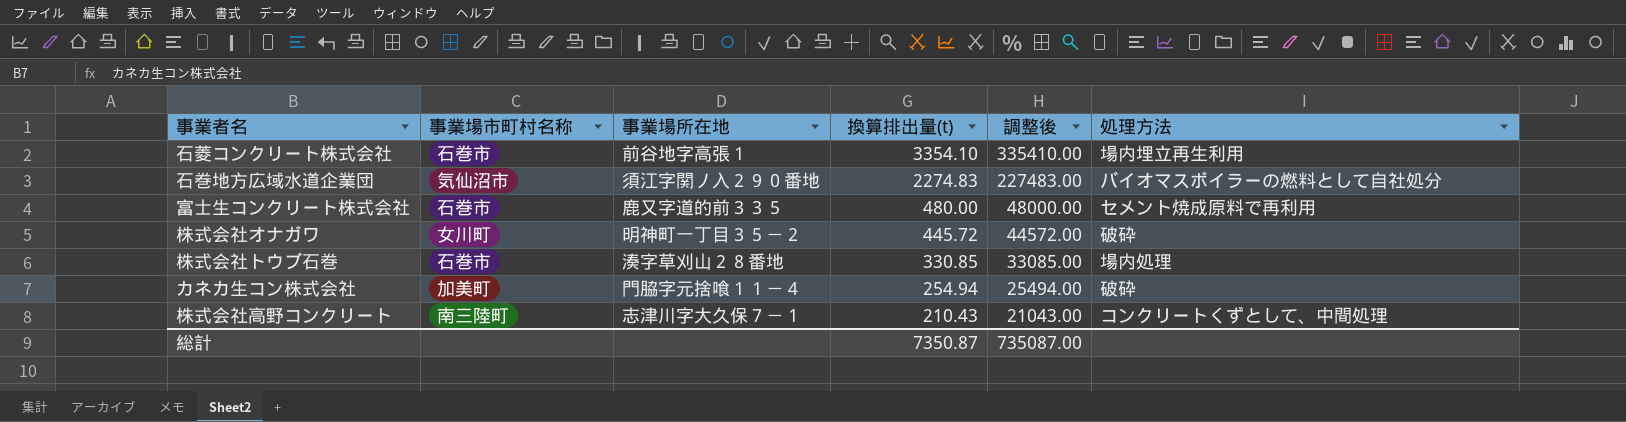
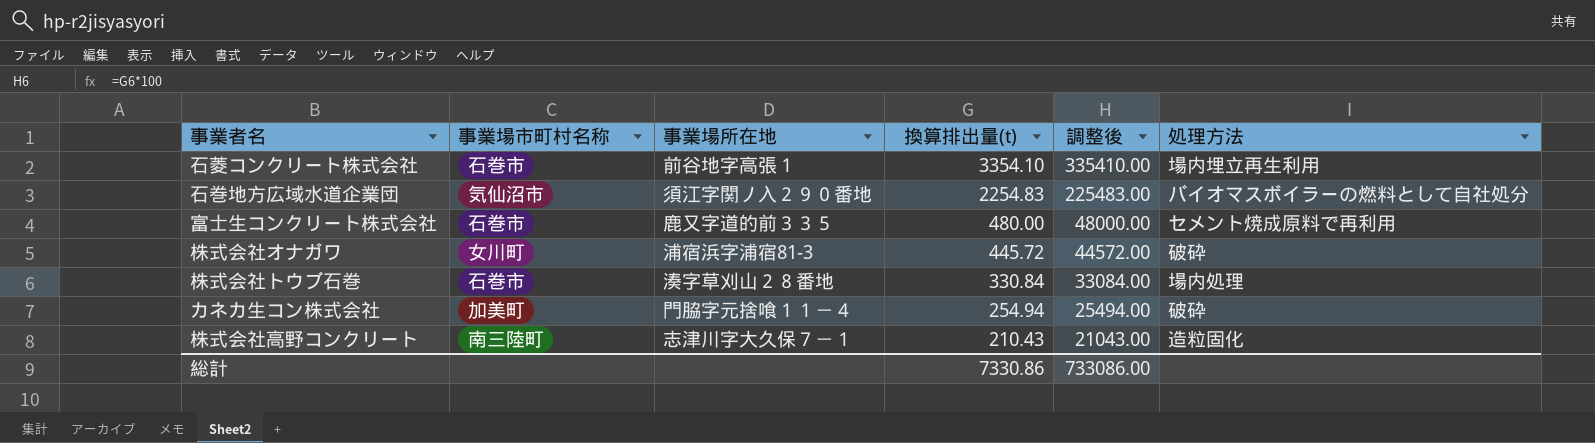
石巻地方広域水道企業団 | 換算排出量(t): 2274.83 -> 2254.83
石巻地方広域水道企業団 | 調整後: 227483.00 -> 225483.00
株式会社オナガワ | 事業場所在地: 明神町一丁目３５－２ -> 浦宿浜字浦宿81-3
株式会社トウブ石巻 | 換算排出量(t): 330.85 -> 330.84
株式会社トウブ石巻 | 調整後: 33085.00 -> 33084.00
株式会社高野コンクリート | 処理方法: コンクリートくずとして、中間処理 -> 造粒固化
総計 | 換算排出量(t): 7350.87 -> 7330.86
総計 | 調整後: 735087.00 -> 733086.00

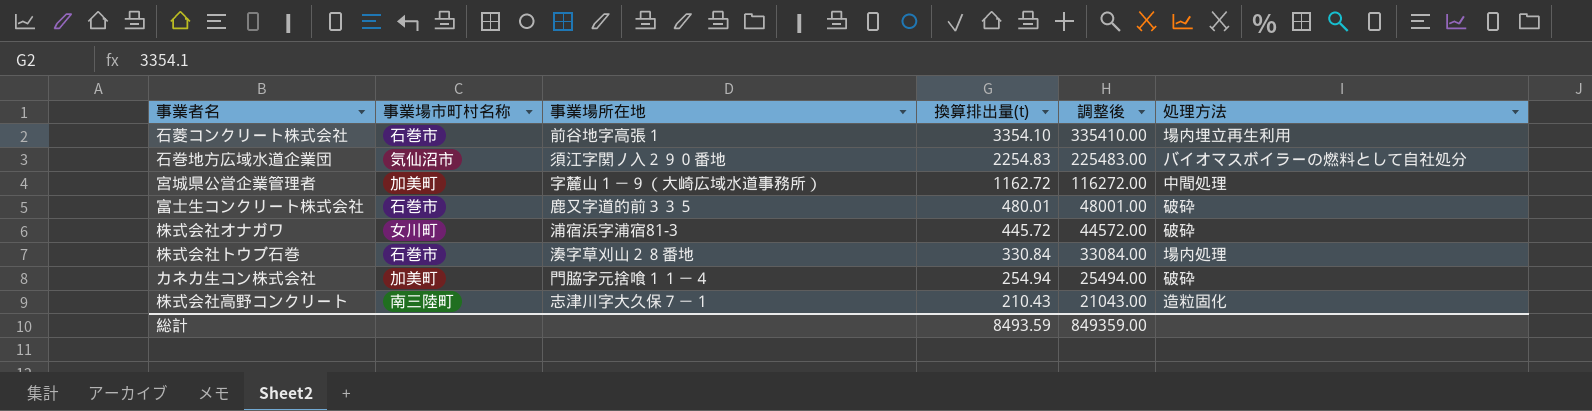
row 宮城県公営企業管理者: none -> 加美町 | 字麓山１－９（大崎広域水道事務所） | 1162.72 | 116272.00 | 中間処理
富士生コンクリート株式会社 | 換算排出量(t): 480.00 -> 480.01
富士生コンクリート株式会社 | 調整後: 48000.00 -> 48001.00
富士生コンクリート株式会社 | 処理方法: セメント焼成原料で再利用 -> 破砕
総計 | 換算排出量(t): 7330.86 -> 8493.59
総計 | 調整後: 733086.00 -> 849359.00

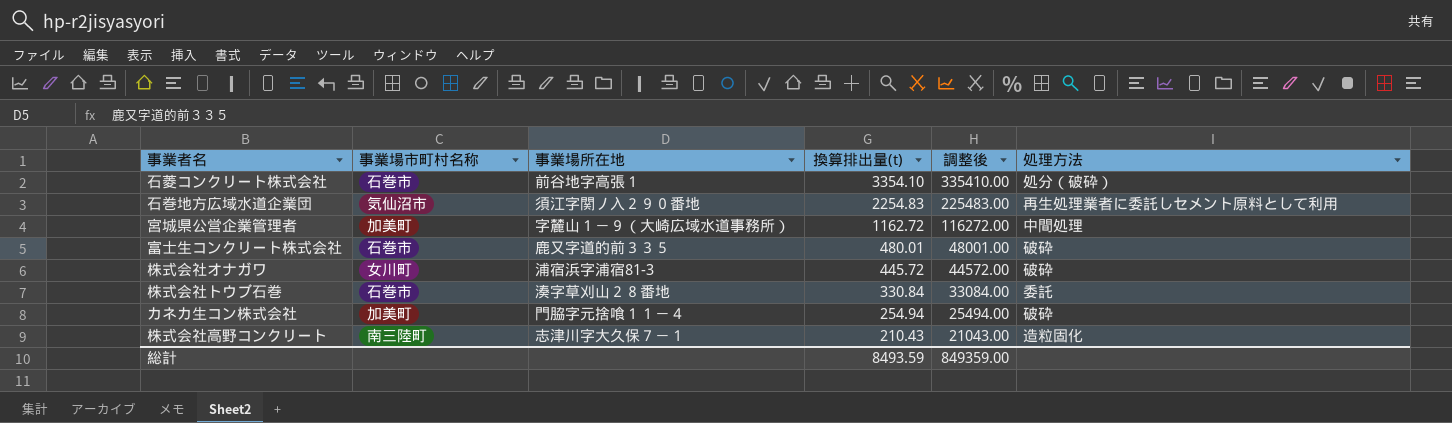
石菱コンクリート株式会社 | 処理方法: 場内埋立再生利用 -> 処分（破砕）
石巻地方広域水道企業団 | 処理方法: バイオマスボイラーの燃料として自社処分 -> 再生処理業者に委託しセメント原料として利用
株式会社トウブ石巻 | 処理方法: 場内処理 -> 委託

